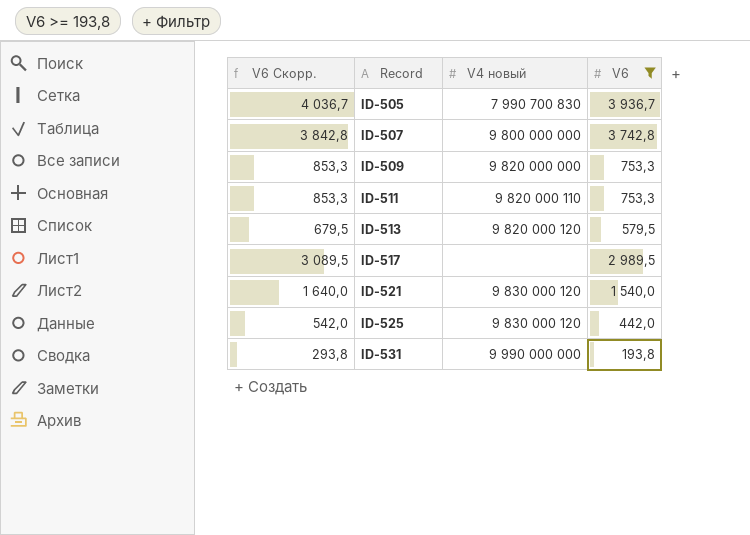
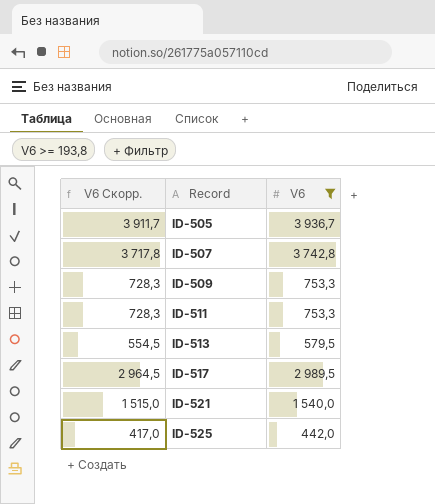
column V4 новый | position: 3 -> none
column V6 Скорр. | formula: [V6] + 100 -> [V6] - 25
row ID-531: 293,8 | 9 990 000 000 | 193,8 -> none

